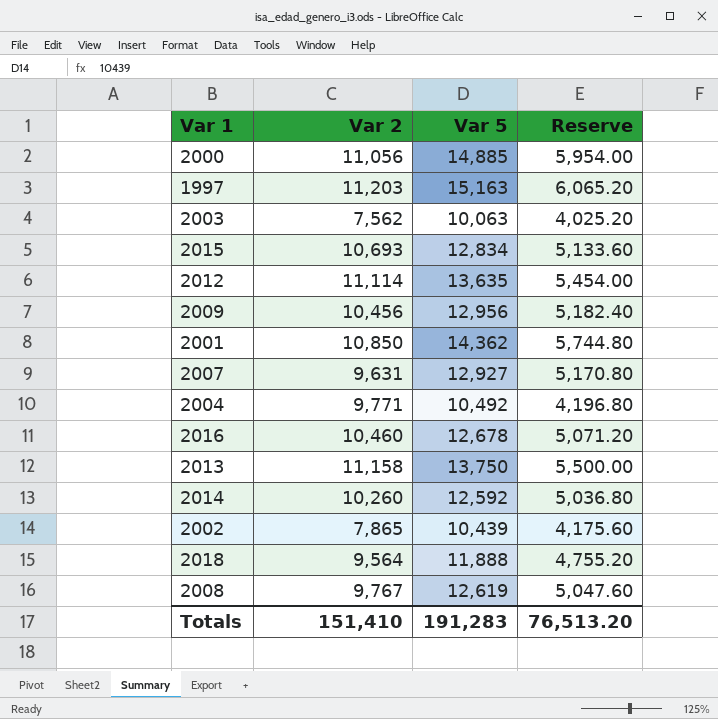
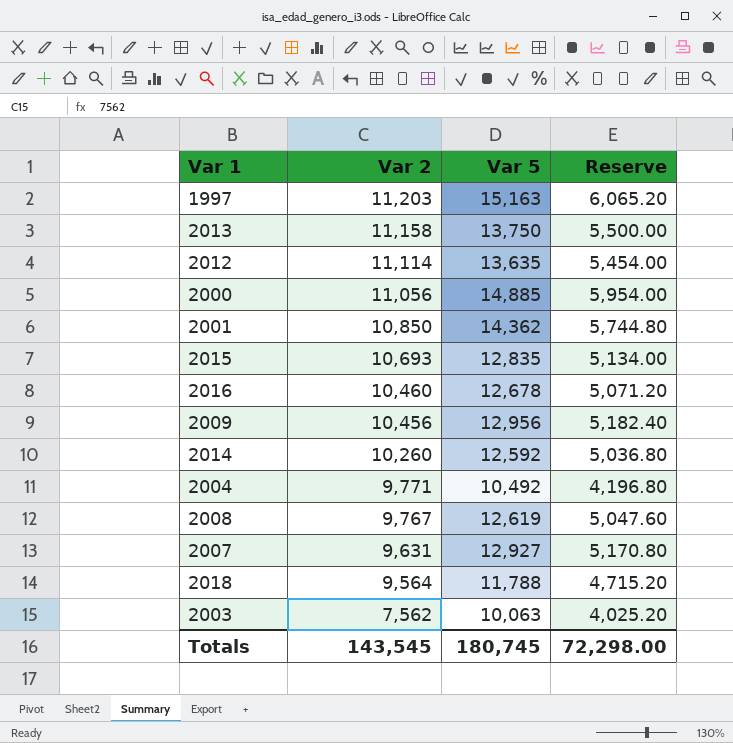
row order: none -> Var 2 descending
row 2002: 7,865 | 10,439 | 4,175.60 -> none
2015 | Var 5: 12,834 -> 12,835
2015 | Reserve: 5,133.60 -> 5,134.00
2018 | Var 5: 11,888 -> 11,788
2018 | Reserve: 4,755.20 -> 4,715.20
Totals | Var 2: 151,410 -> 143,545
Totals | Var 5: 191,283 -> 180,745
Totals | Reserve: 76,513.20 -> 72,298.00

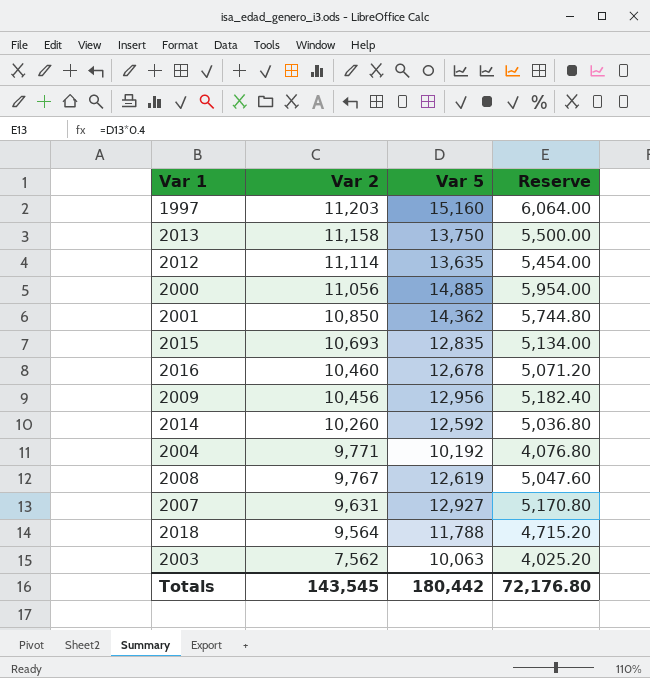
1997 | Var 5: 15,163 -> 15,160
1997 | Reserve: 6,065.20 -> 6,064.00
2004 | Var 5: 10,492 -> 10,192
2004 | Reserve: 4,196.80 -> 4,076.80
Totals | Var 5: 180,745 -> 180,442
Totals | Reserve: 72,298.00 -> 72,176.80

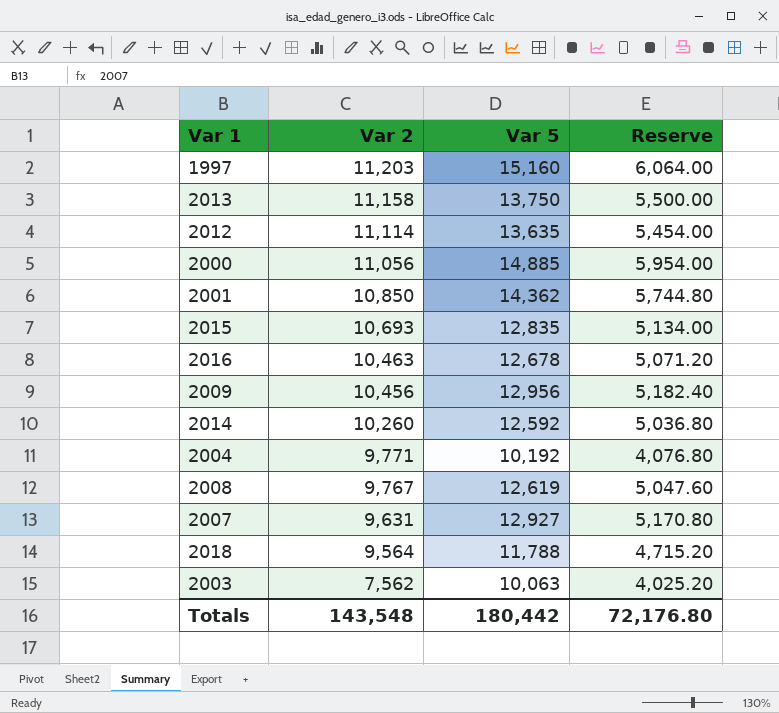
2016 | Var 2: 10,460 -> 10,463
Totals | Var 2: 143,545 -> 143,548

